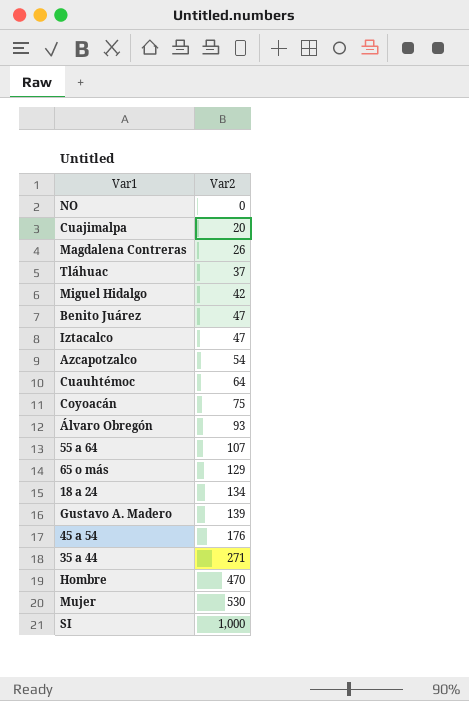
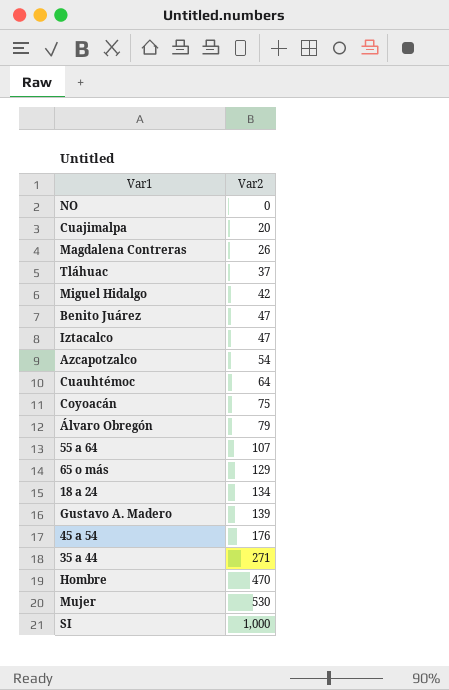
Álvaro Obregón | Var2: 93 -> 79

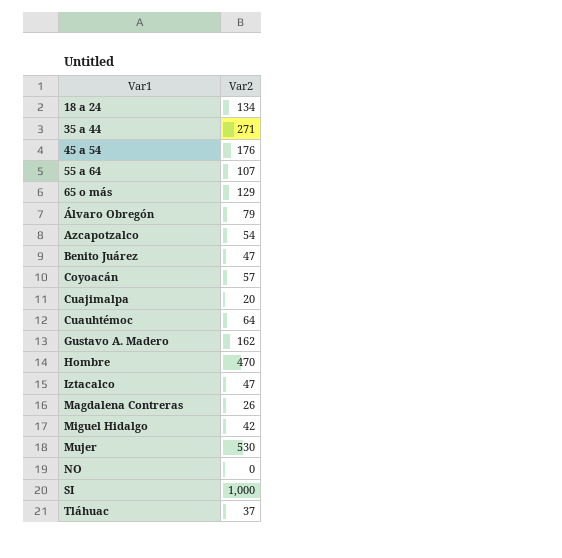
row order: Var2 ascending -> Var1 ascending
Coyoacán | Var2: 75 -> 57
Gustavo A. Madero | Var2: 139 -> 162

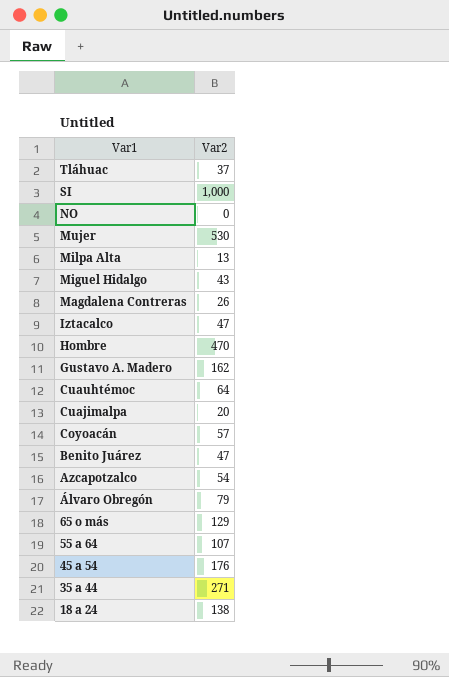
row order: Var1 ascending -> Var1 descending
row Milpa Alta: none -> 13
Miguel Hidalgo | Var2: 42 -> 43
18 a 24 | Var2: 134 -> 138

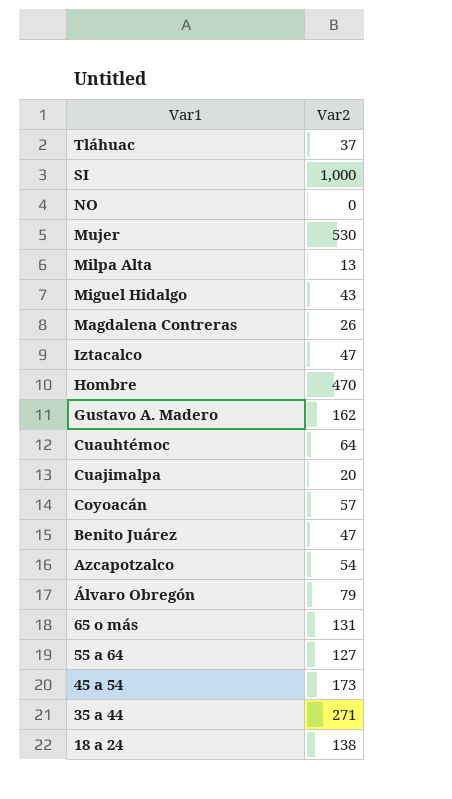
65 o más | Var2: 129 -> 131
55 a 64 | Var2: 107 -> 127
45 a 54 | Var2: 176 -> 173

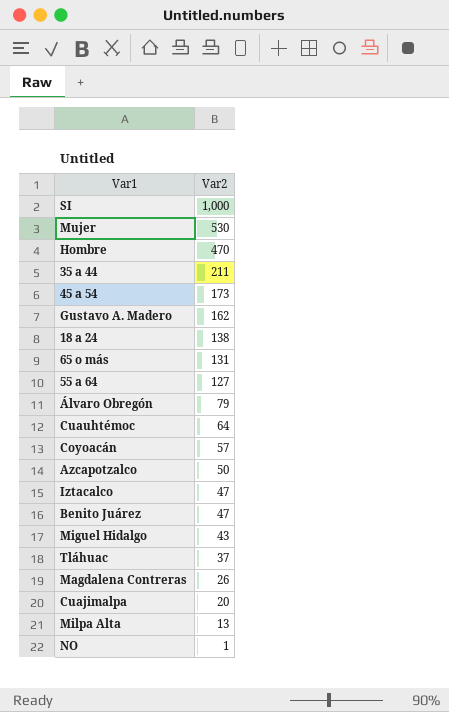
row order: Var1 descending -> Var2 descending
35 a 44 | Var2: 271 -> 211
Azcapotzalco | Var2: 54 -> 50
NO | Var2: 0 -> 1

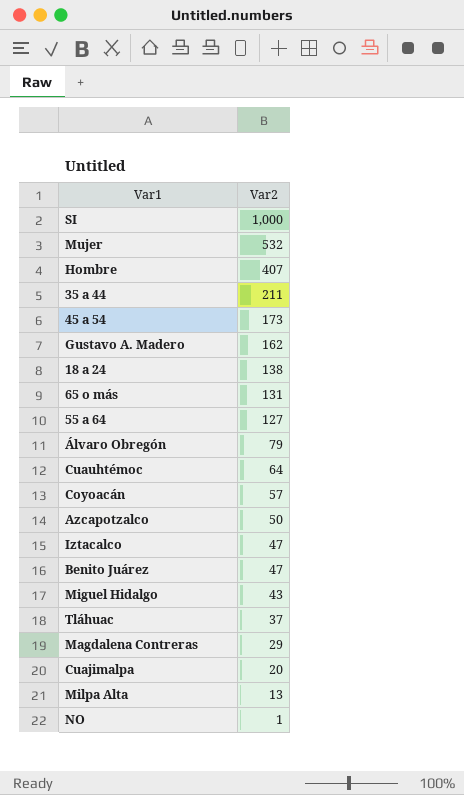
Mujer | Var2: 530 -> 532
Hombre | Var2: 470 -> 407
Magdalena Contreras | Var2: 26 -> 29

